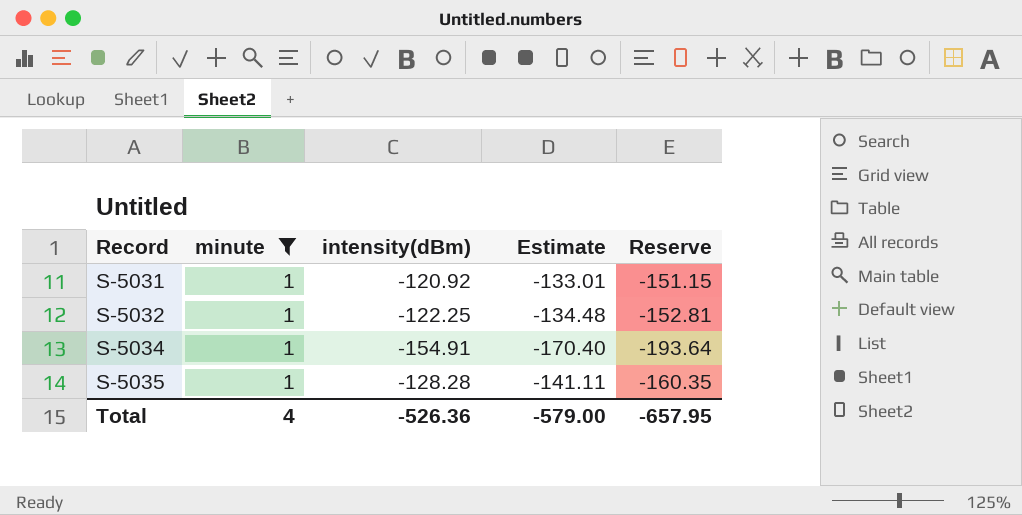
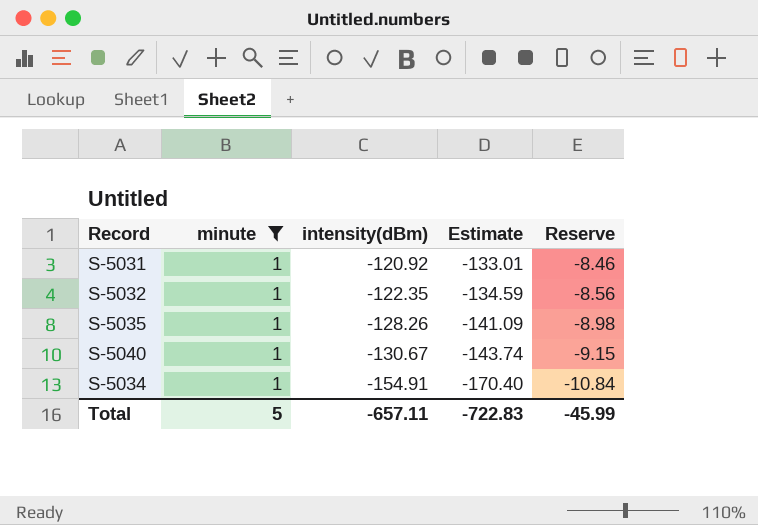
row order: Record ascending -> intensity(dBm) descending
column Reserve | formula: [intensity(dBm)] * 1.25 -> [intensity(dBm)] * 0.07
S-5032 | intensity(dBm): -122.25 -> -122.35
S-5032 | Estimate: -134.48 -> -134.59
S-5035 | intensity(dBm): -128.28 -> -128.26
S-5035 | Estimate: -141.11 -> -141.09
row S-5040: none -> 1 | -130.67 | -143.74 | -9.15
Total | minute: 4 -> 5
Total | intensity(dBm): -526.36 -> -657.11
Total | Estimate: -579.00 -> -722.83
Total | Reserve: -657.95 -> -45.99

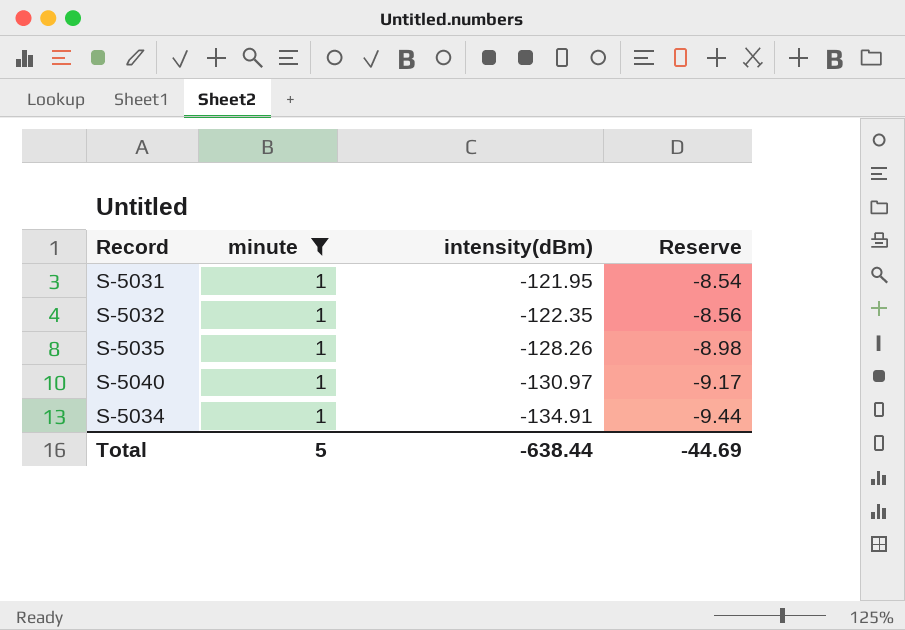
column Estimate | formula: [intensity(dBm)] * 1.1 -> none
S-5031 | intensity(dBm): -120.92 -> -121.95
S-5031 | Reserve: -8.46 -> -8.54
S-5040 | intensity(dBm): -130.67 -> -130.97
S-5040 | Reserve: -9.15 -> -9.17
S-5034 | intensity(dBm): -154.91 -> -134.91
S-5034 | Reserve: -10.84 -> -9.44
Total | intensity(dBm): -657.11 -> -638.44
Total | Reserve: -45.99 -> -44.69

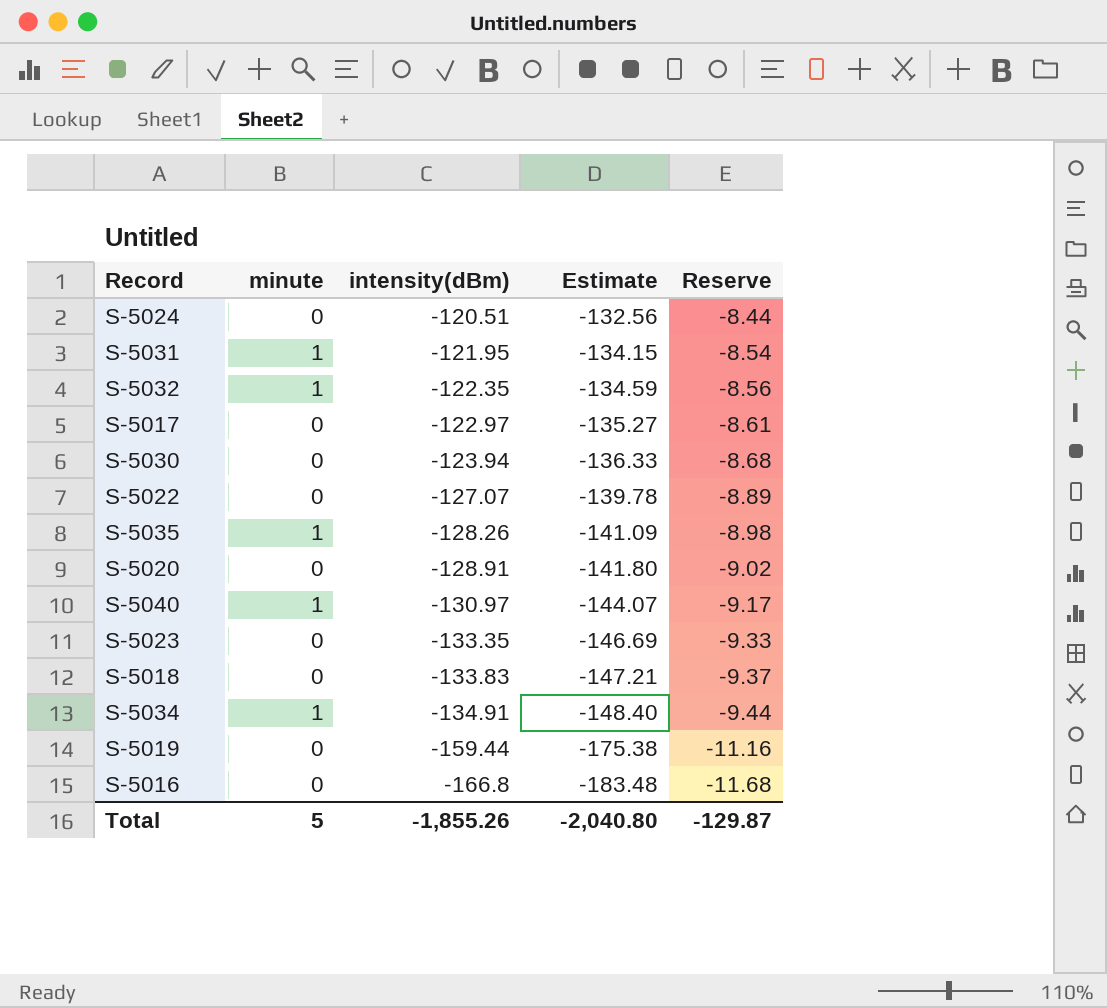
filter: minute = 1 -> none
column Estimate | formula: none -> [intensity(dBm)] * 1.1
Total | intensity(dBm): -638.44 -> -1,855.26
Total | Reserve: -44.69 -> -129.87

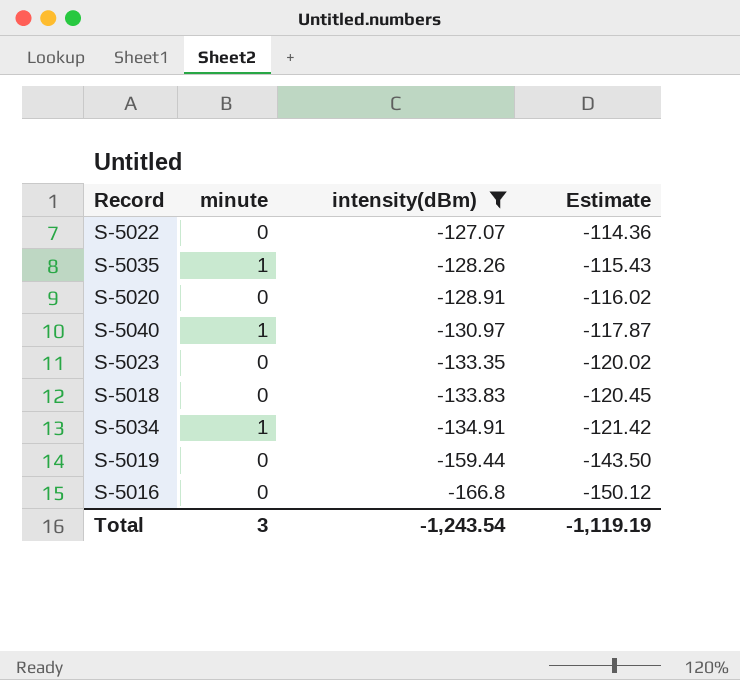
filter: none -> intensity(dBm) <= -127.07
column Reserve | formula: [intensity(dBm)] * 0.07 -> none
column Estimate | formula: [intensity(dBm)] * 1.1 -> [intensity(dBm)] * 0.9
Total | minute: 5 -> 3
Total | intensity(dBm): -1,855.26 -> -1,243.54
Total | Estimate: -2,040.80 -> -1,119.19

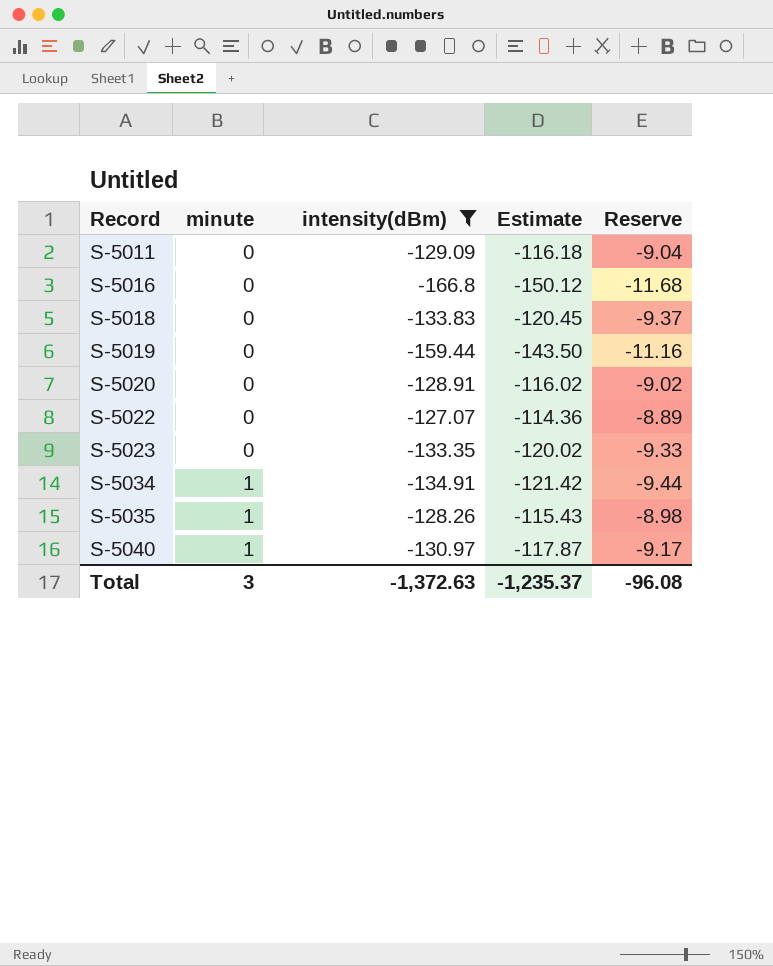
row order: intensity(dBm) descending -> Record ascending
column Reserve | formula: none -> [intensity(dBm)] * 0.07
row S-5011: none -> 0 | -129.09 | -116.18 | -9.04
Total | intensity(dBm): -1,243.54 -> -1,372.63
Total | Estimate: -1,119.19 -> -1,235.37

